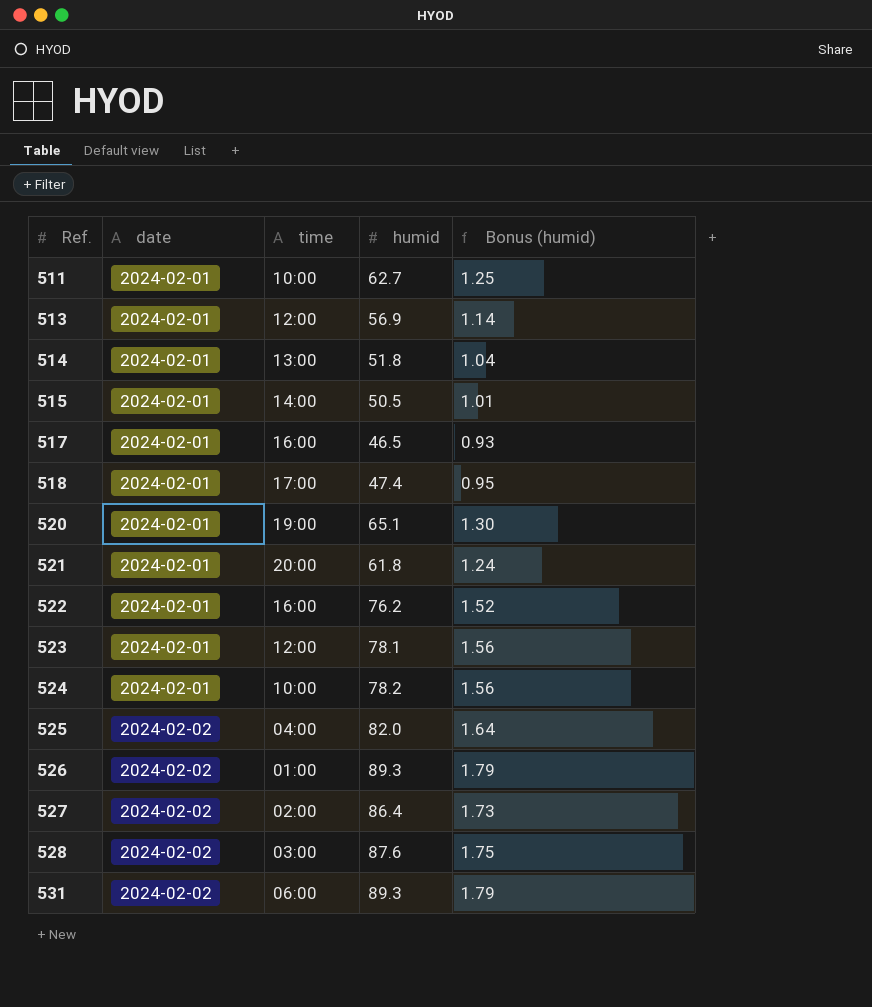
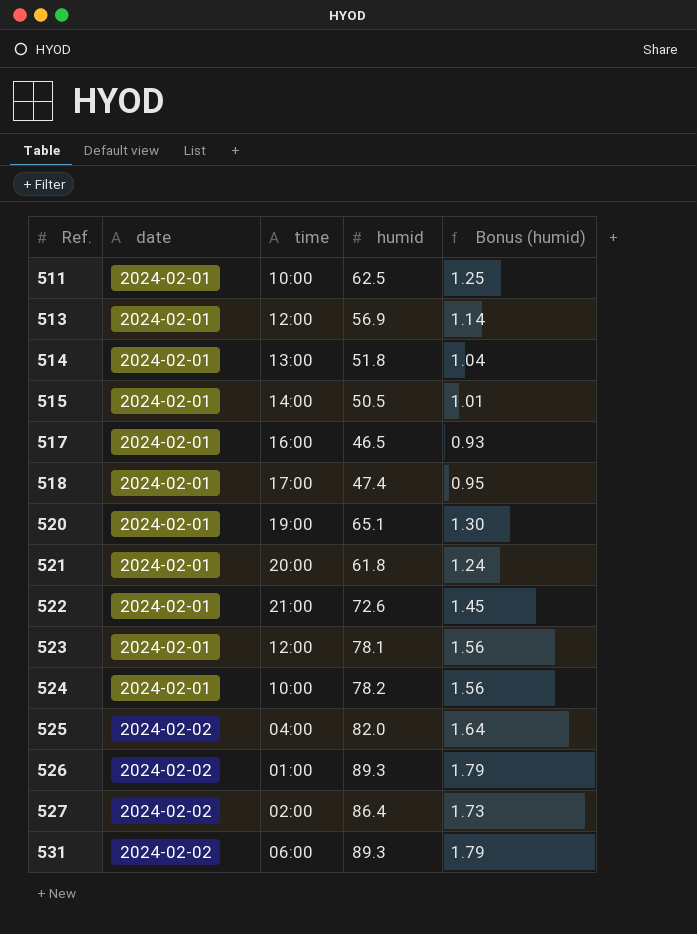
row 528: 2024-02-02 | 03:00 | 87.6 | 1.75 -> none
511 | humid: 62.7 -> 62.5
522 | time: 16:00 -> 21:00
522 | humid: 76.2 -> 72.6
522 | Bonus (humid): 1.52 -> 1.45

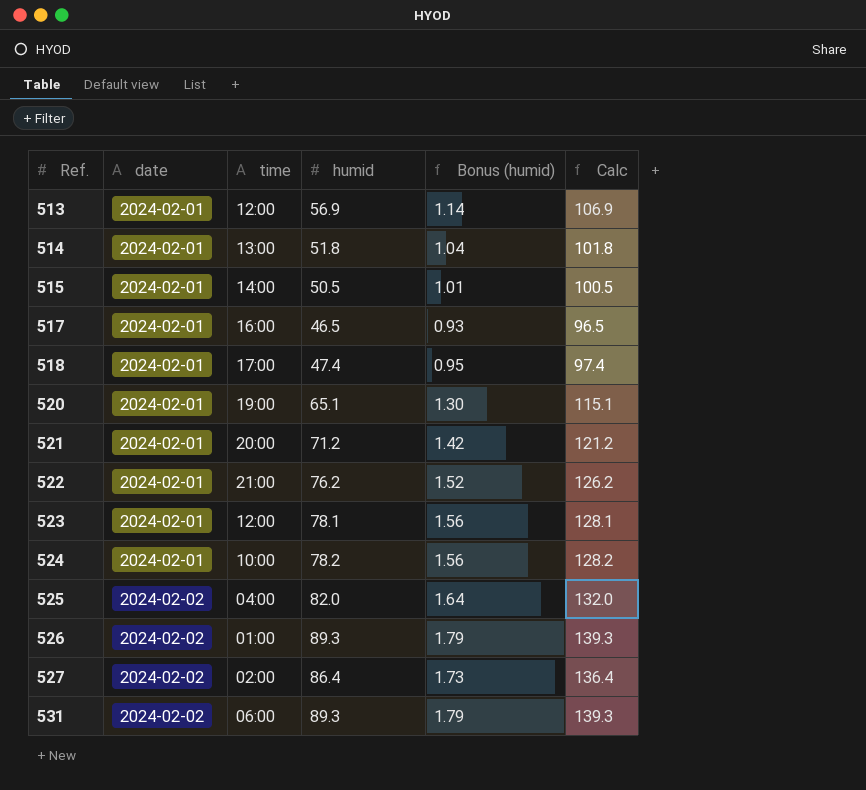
column Calc | formula: none -> [humid] + 50
row 511: 2024-02-01 | 10:00 | 62.5 | 1.25 -> none
521 | humid: 61.8 -> 71.2
521 | Bonus (humid): 1.24 -> 1.42
522 | humid: 72.6 -> 76.2
522 | Bonus (humid): 1.45 -> 1.52

